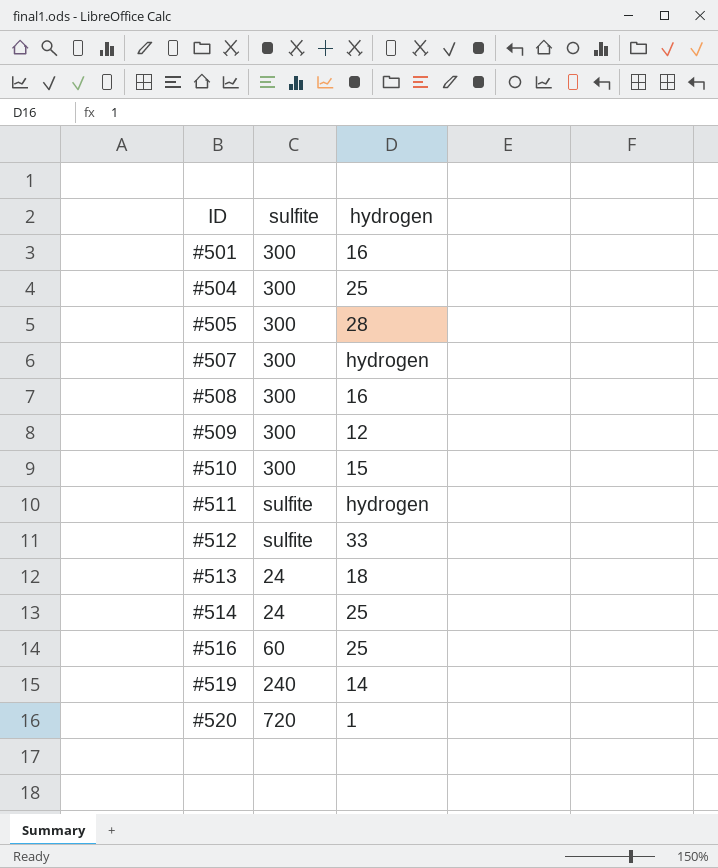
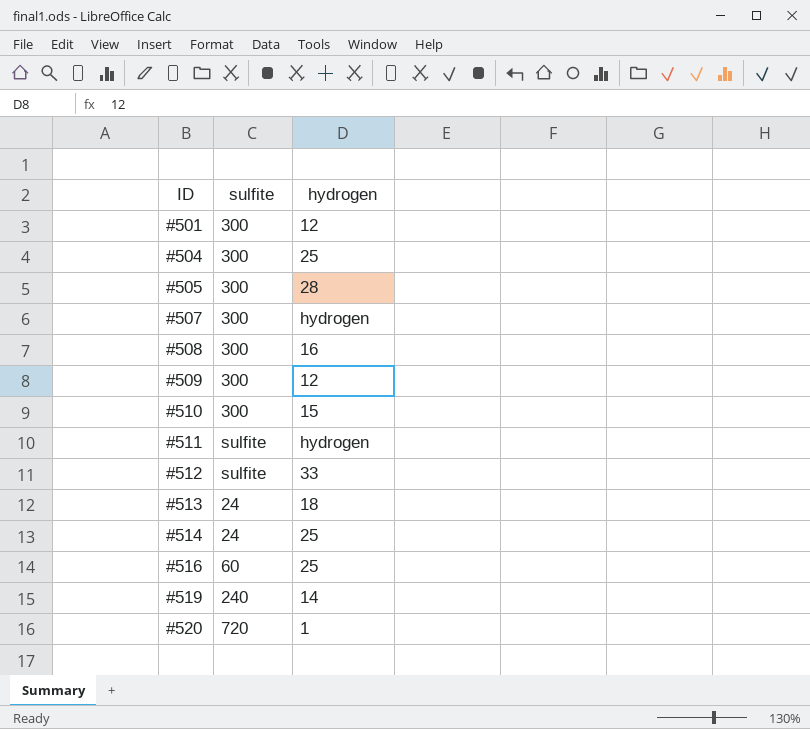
#501 | hydrogen: 16 -> 12

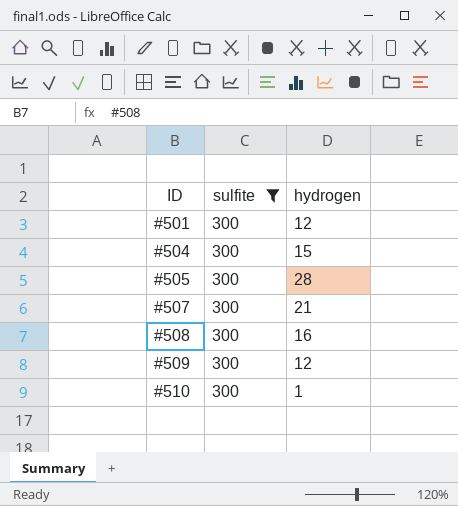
filter: none -> sulfite = 300
#504 | hydrogen: 25 -> 15
#507 | hydrogen: hydrogen -> 21
#510 | hydrogen: 15 -> 1

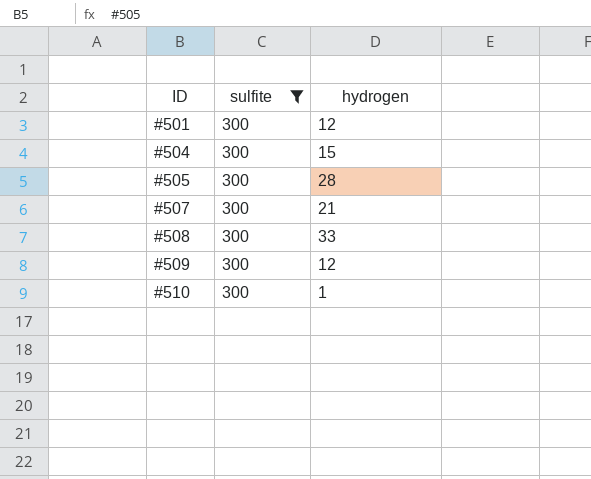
#508 | hydrogen: 16 -> 33

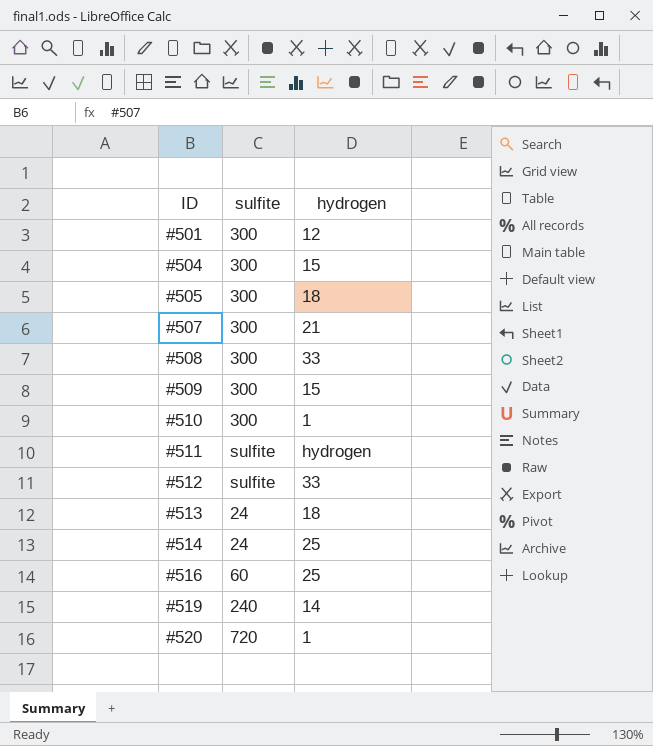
filter: sulfite = 300 -> none
#505 | hydrogen: 28 -> 18
#509 | hydrogen: 12 -> 15

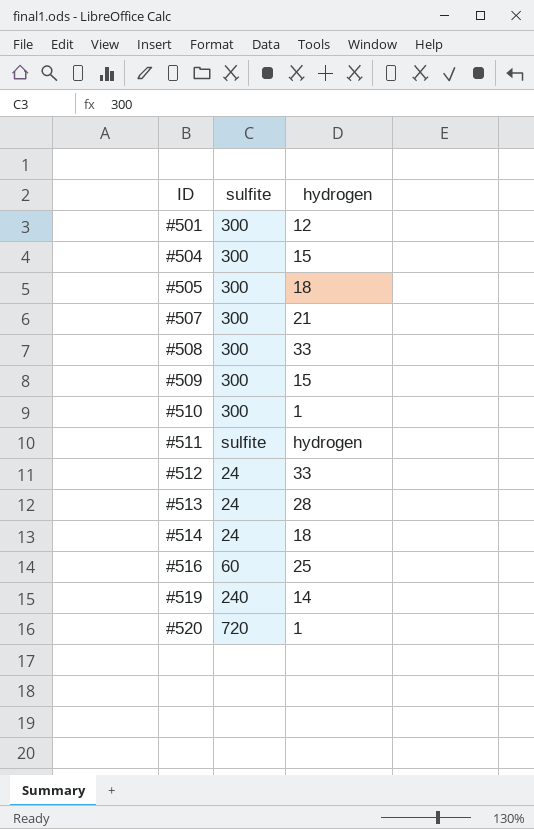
#512 | sulfite: sulfite -> 24
#513 | hydrogen: 18 -> 28
#514 | hydrogen: 25 -> 18

